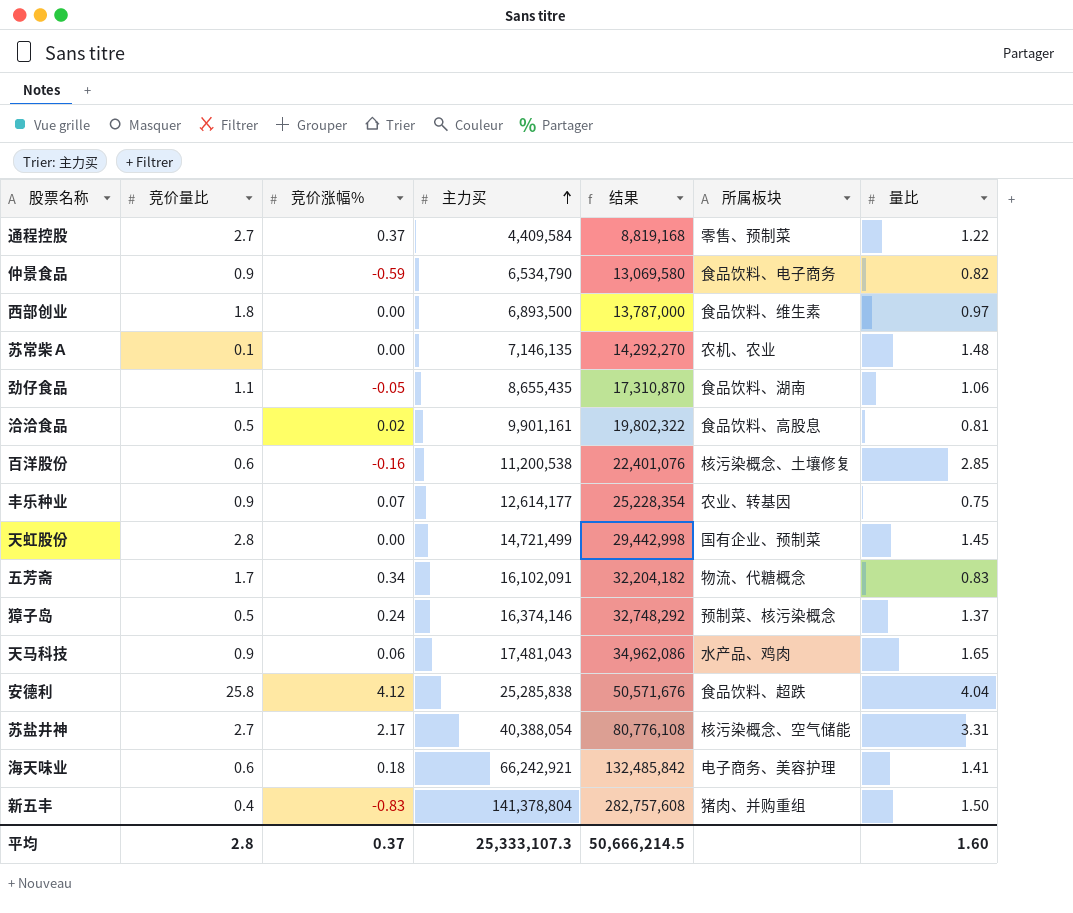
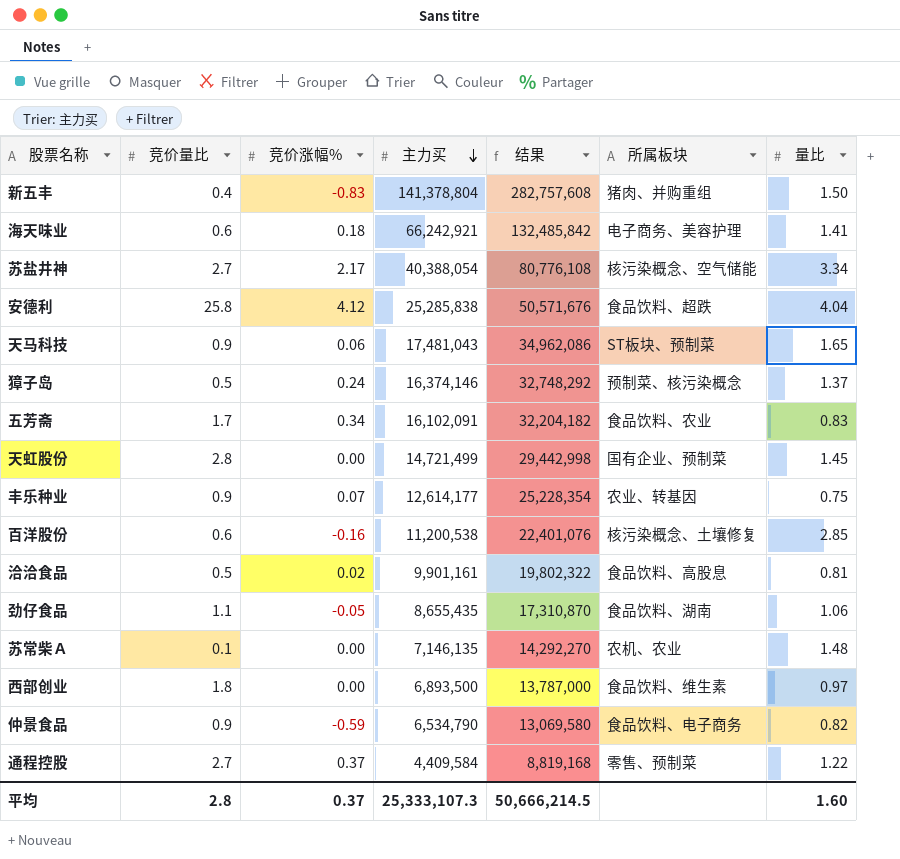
row order: 主力买 ascending -> 主力买 descending
苏盐井神 | 量比: 3.31 -> 3.34
天马科技 | 所属板块: 水产品、鸡肉 -> ST板块、预制菜
五芳斋 | 所属板块: 物流、代糖概念 -> 食品饮料、农业

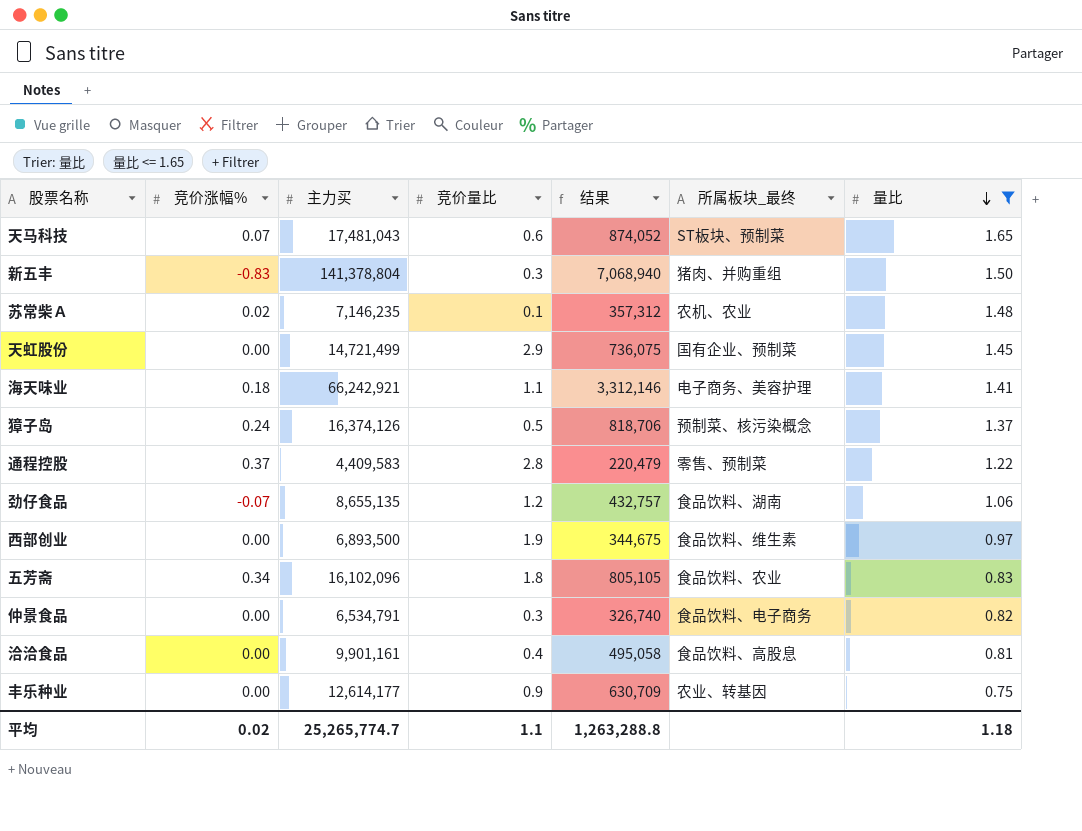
filter: none -> 量比 <= 1.65
row order: 主力买 descending -> 量比 descending
column 竞价量比 | position: 2 -> 4
column 结果 | formula: [主力买] * 2 -> [主力买] * 0.05
column name: 所属板块 -> 所属板块_最终
天马科技 | 竞价涨幅%: 0.06 -> 0.07
天马科技 | 竞价量比: 0.9 -> 0.6
新五丰 | 竞价量比: 0.4 -> 0.3
苏常柴Ａ | 竞价涨幅%: 0.00 -> 0.02
苏常柴Ａ | 主力买: 7,146,135 -> 7,146,235
天虹股份 | 竞价量比: 2.8 -> 2.9
海天味业 | 竞价量比: 0.6 -> 1.1
獐子岛 | 主力买: 16,374,146 -> 16,374,126
通程控股 | 主力买: 4,409,584 -> 4,409,583
通程控股 | 竞价量比: 2.7 -> 2.8
劲仔食品 | 竞价涨幅%: -0.05 -> -0.07
劲仔食品 | 主力买: 8,655,435 -> 8,655,135
劲仔食品 | 竞价量比: 1.1 -> 1.2
西部创业 | 竞价量比: 1.8 -> 1.9
五芳斋 | 主力买: 16,102,091 -> 16,102,096
五芳斋 | 竞价量比: 1.7 -> 1.8
仲景食品 | 竞价涨幅%: -0.59 -> 0.00
仲景食品 | 主力买: 6,534,790 -> 6,534,791
仲景食品 | 竞价量比: 0.9 -> 0.3
洽洽食品 | 竞价涨幅%: 0.02 -> 0.00
洽洽食品 | 竞价量比: 0.5 -> 0.4
丰乐种业 | 竞价涨幅%: 0.07 -> 0.00
平均 | 竞价涨幅%: 0.37 -> 0.02
平均 | 主力买: 25,333,107.3 -> 25,265,774.7
平均 | 竞价量比: 2.8 -> 1.1
平均 | 结果: 50,666,214.5 -> 1,263,288.8
平均 | 量比: 1.60 -> 1.18

